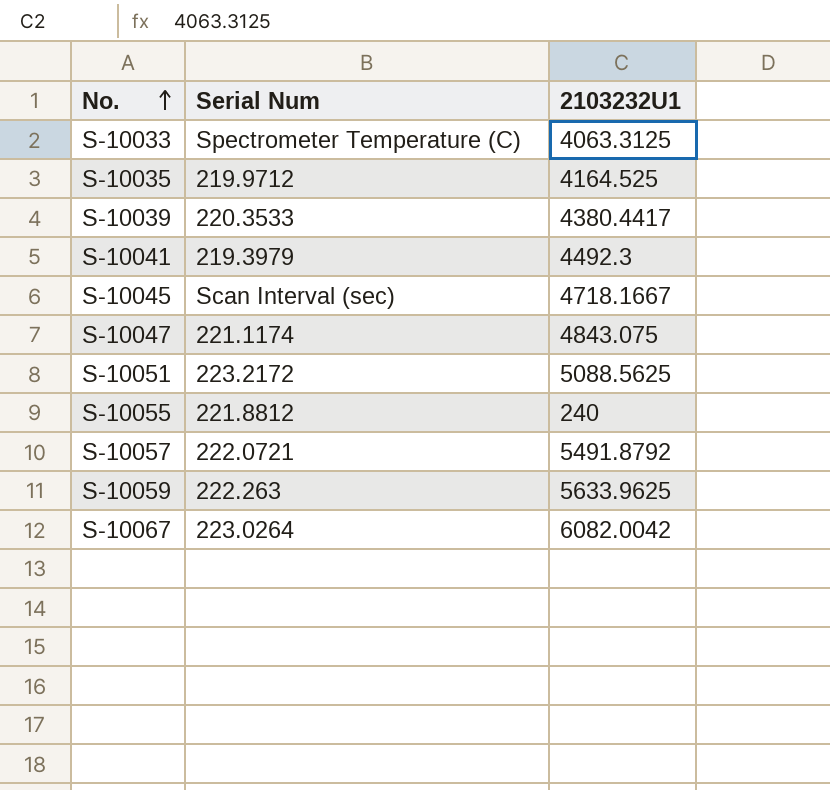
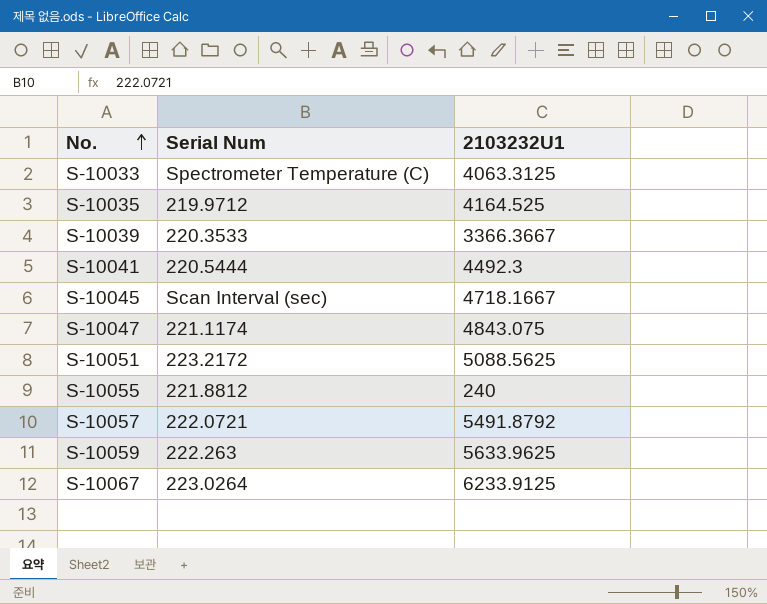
S-10039 | 2103232U1: 4380.4417 -> 3366.3667
S-10041 | Serial Num: 219.3979 -> 220.5444
S-10067 | 2103232U1: 6082.0042 -> 6233.9125

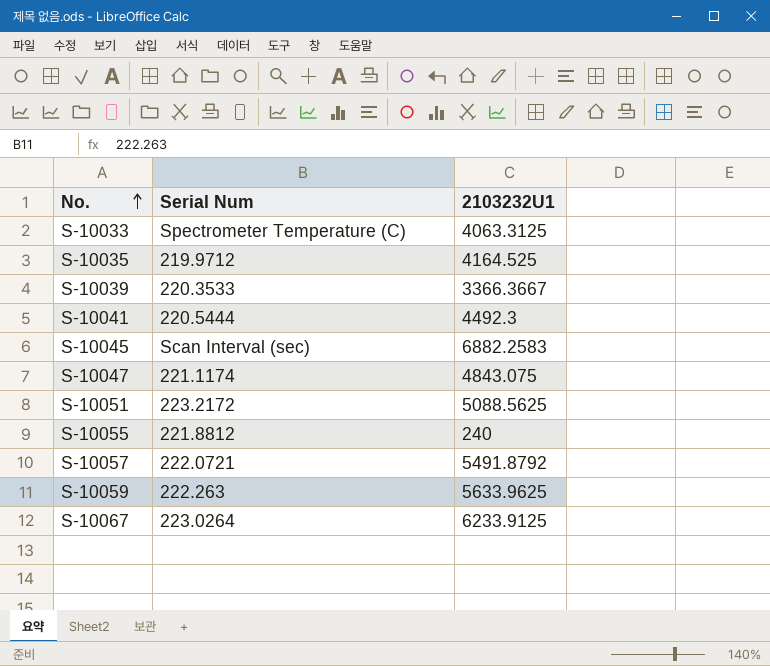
S-10045 | 2103232U1: 4718.1667 -> 6882.2583

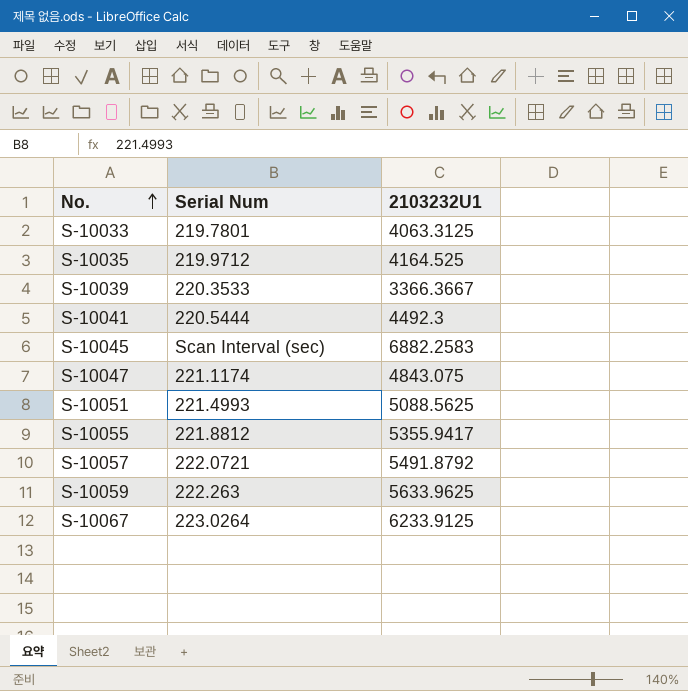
S-10033 | Serial Num: Spectrometer Temperature (C) -> 219.7801
S-10051 | Serial Num: 223.2172 -> 221.4993
S-10055 | 2103232U1: 240 -> 5355.9417

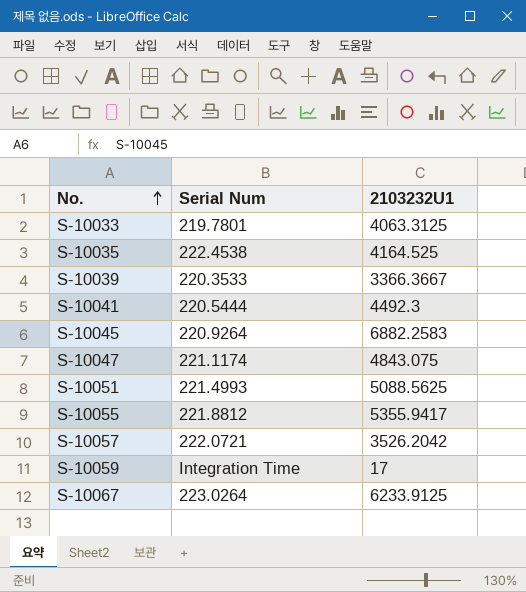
S-10035 | Serial Num: 219.9712 -> 222.4538
S-10045 | Serial Num: Scan Interval (sec) -> 220.9264
S-10057 | 2103232U1: 5491.8792 -> 3526.2042
S-10059 | Serial Num: 222.263 -> Integration Time
S-10059 | 2103232U1: 5633.9625 -> 17

